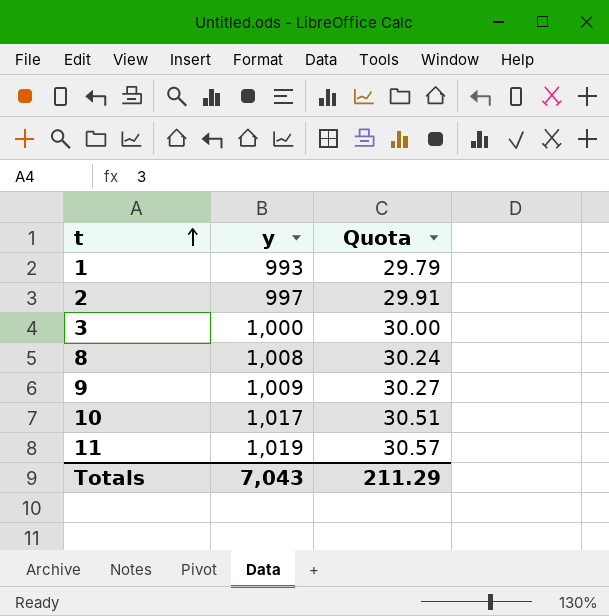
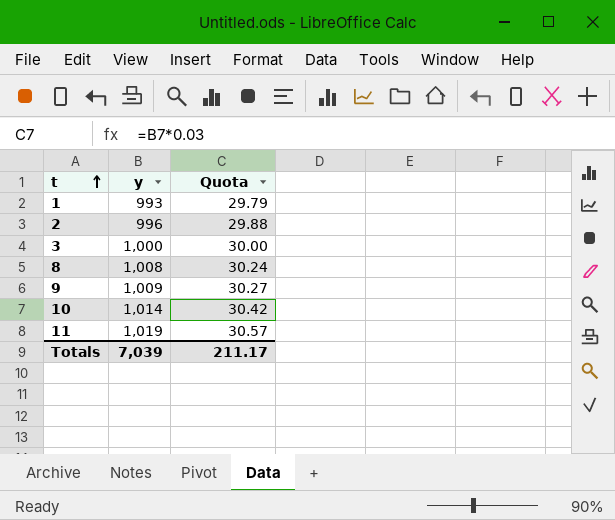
2 | y: 997 -> 996
2 | Quota: 29.91 -> 29.88
10 | y: 1,017 -> 1,014
10 | Quota: 30.51 -> 30.42
Totals | y: 7,043 -> 7,039
Totals | Quota: 211.29 -> 211.17

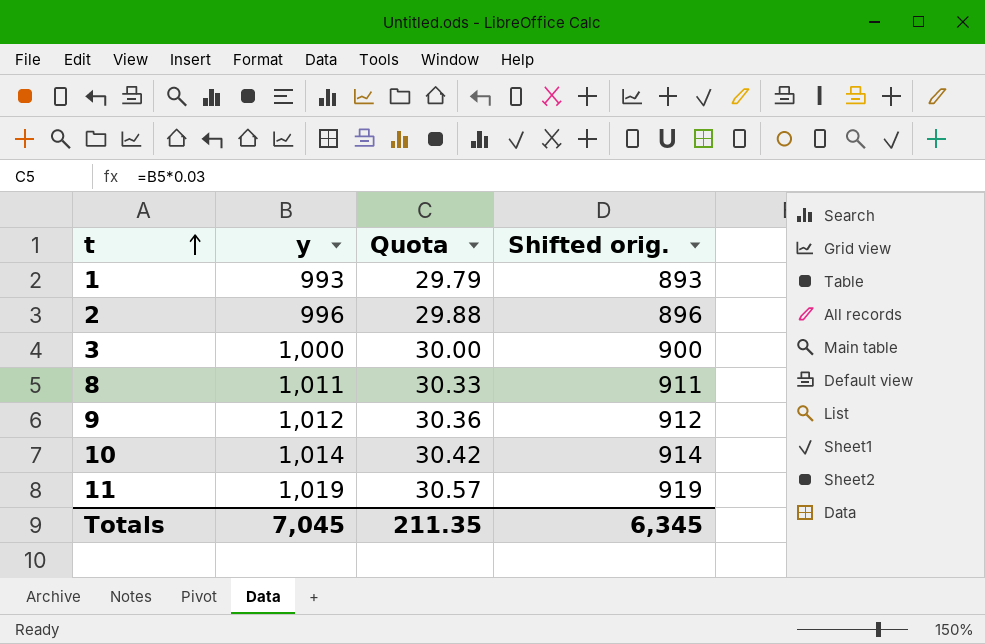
column Shifted orig. | formula: none -> [y] - 100
8 | y: 1,008 -> 1,011
8 | Quota: 30.24 -> 30.33
9 | y: 1,009 -> 1,012
9 | Quota: 30.27 -> 30.36
Totals | y: 7,039 -> 7,045
Totals | Quota: 211.17 -> 211.35

